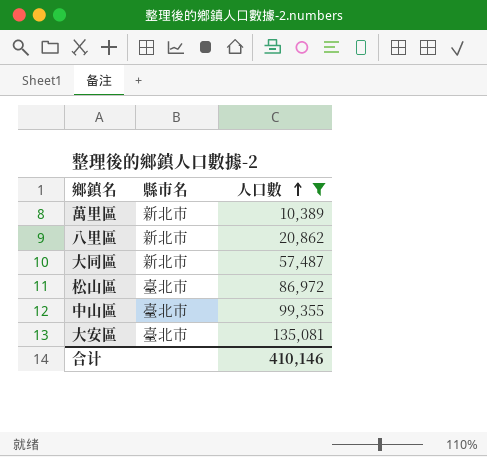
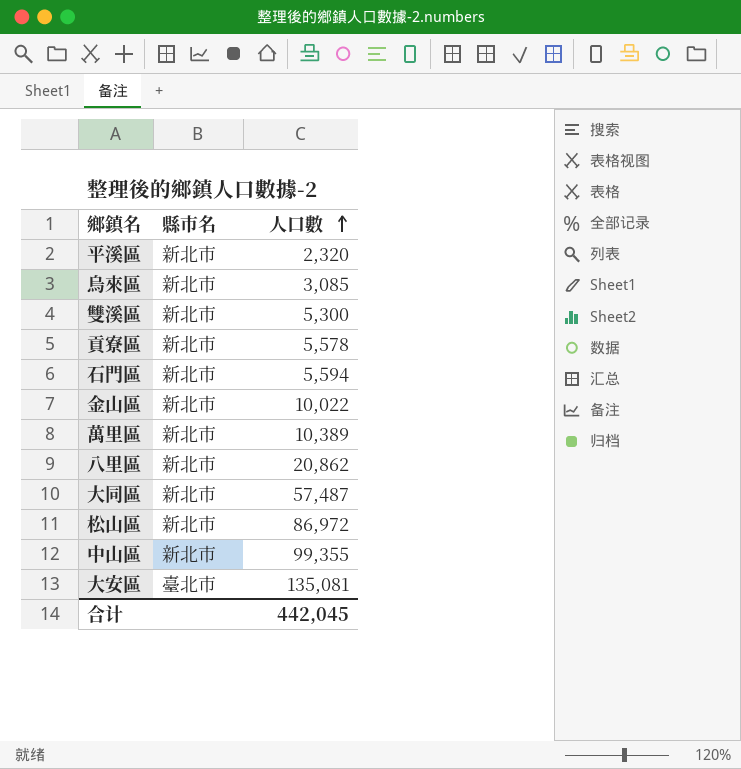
filter: 人口數 >= 10,389 -> none
松山區 | 縣市名: 臺北市 -> 新北市
中山區 | 縣市名: 臺北市 -> 新北市
合计 | 人口數: 410,146 -> 442,045

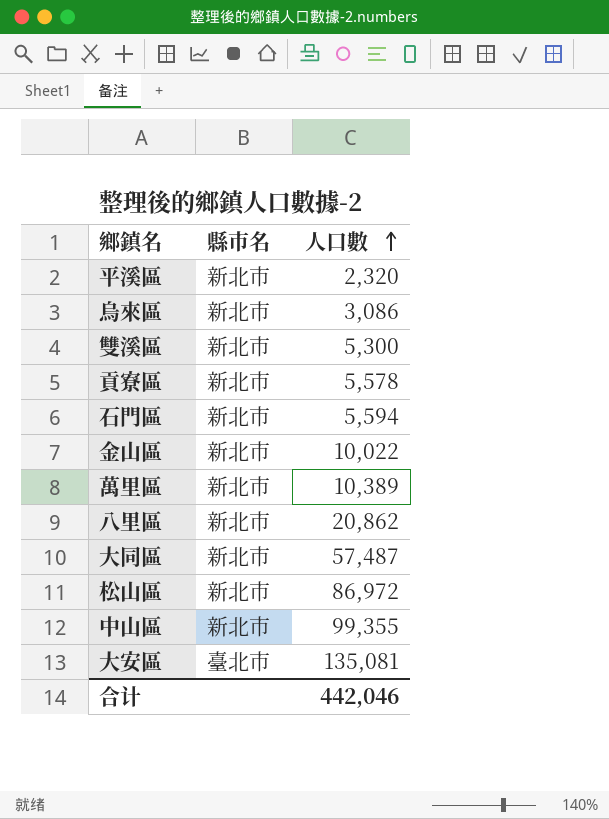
烏來區 | 人口數: 3,085 -> 3,086
合计 | 人口數: 442,045 -> 442,046

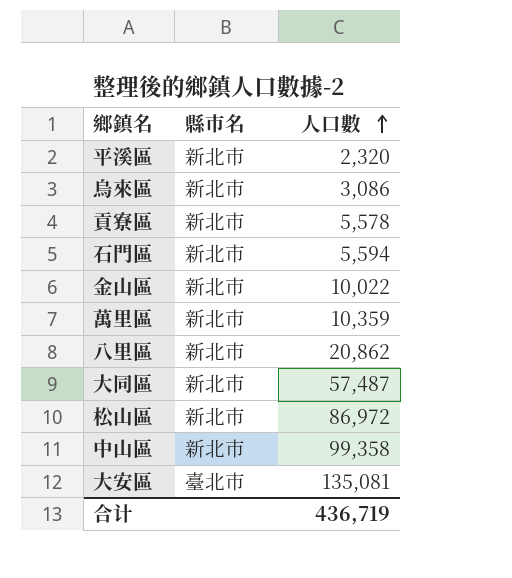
row 雙溪區: 新北市 | 5,300 -> none
萬里區 | 人口數: 10,389 -> 10,359
中山區 | 人口數: 99,355 -> 99,358
合计 | 人口數: 442,046 -> 436,719

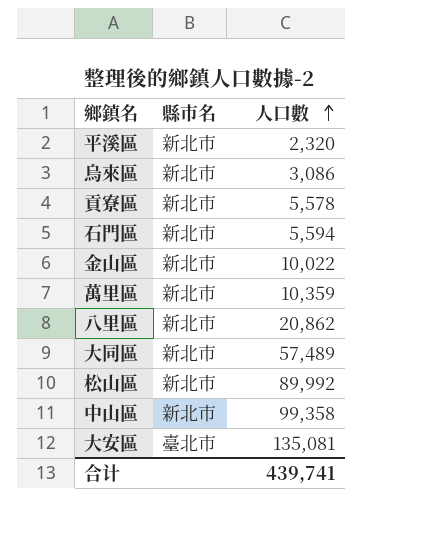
大同區 | 人口數: 57,487 -> 57,489
松山區 | 人口數: 86,972 -> 89,992
合计 | 人口數: 436,719 -> 439,741

